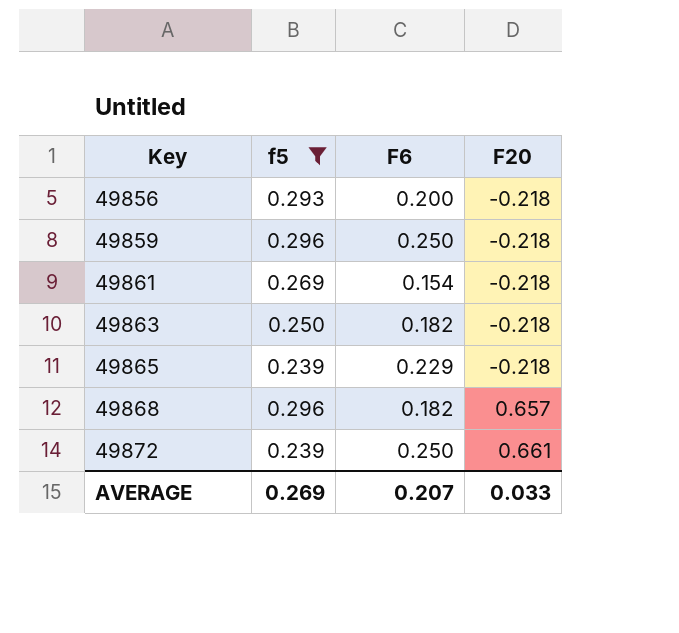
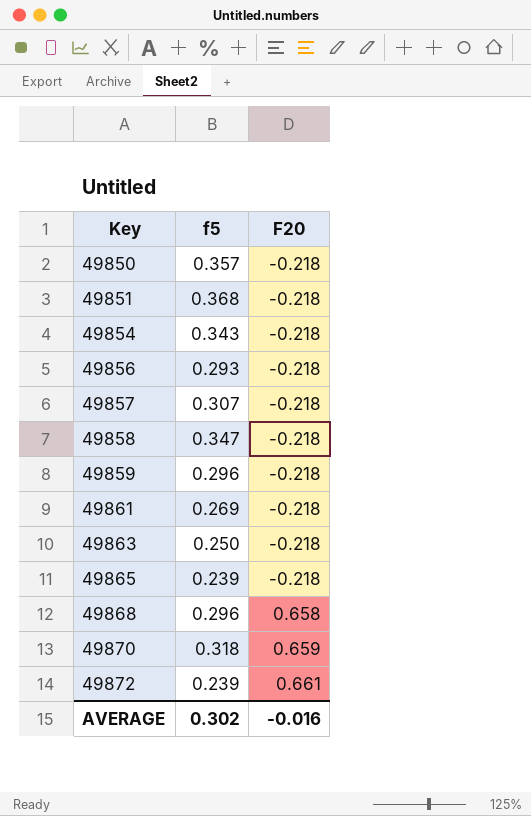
filter: f5 <= 0.296 -> none
column F6 | position: 3 -> none
49868 | F20: 0.657 -> 0.658
AVERAGE | f5: 0.269 -> 0.302
AVERAGE | F20: 0.033 -> -0.016

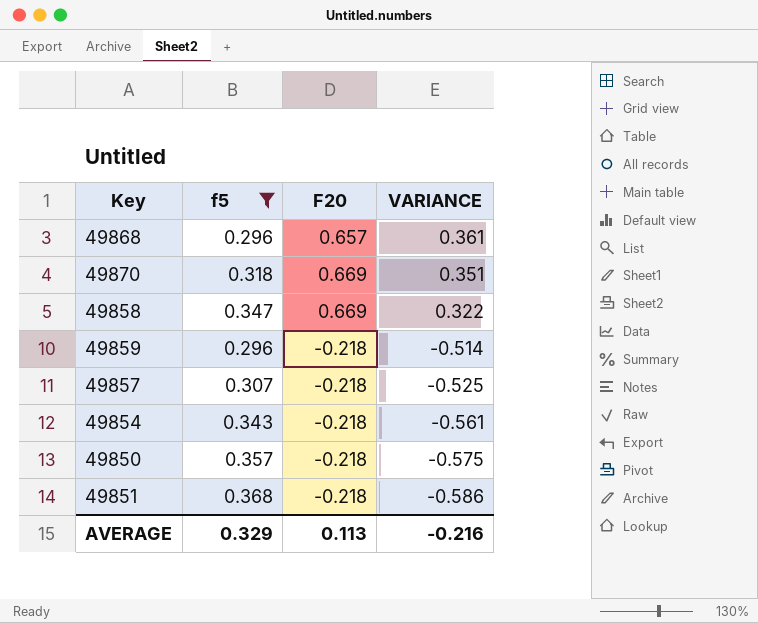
filter: none -> f5 >= 0.296
row order: Key ascending -> VARIANCE descending
column VARIANCE | formula: none -> [F20] - [f5]
49868 | F20: 0.658 -> 0.657
49870 | F20: 0.659 -> 0.669
49858 | F20: -0.218 -> 0.669
AVERAGE | f5: 0.302 -> 0.329
AVERAGE | F20: -0.016 -> 0.113

